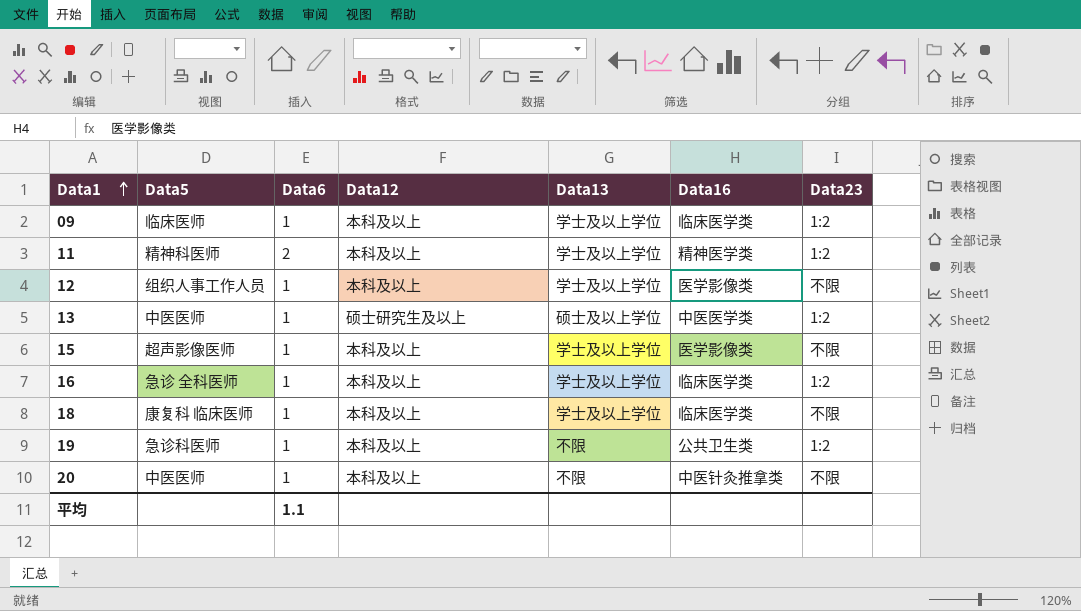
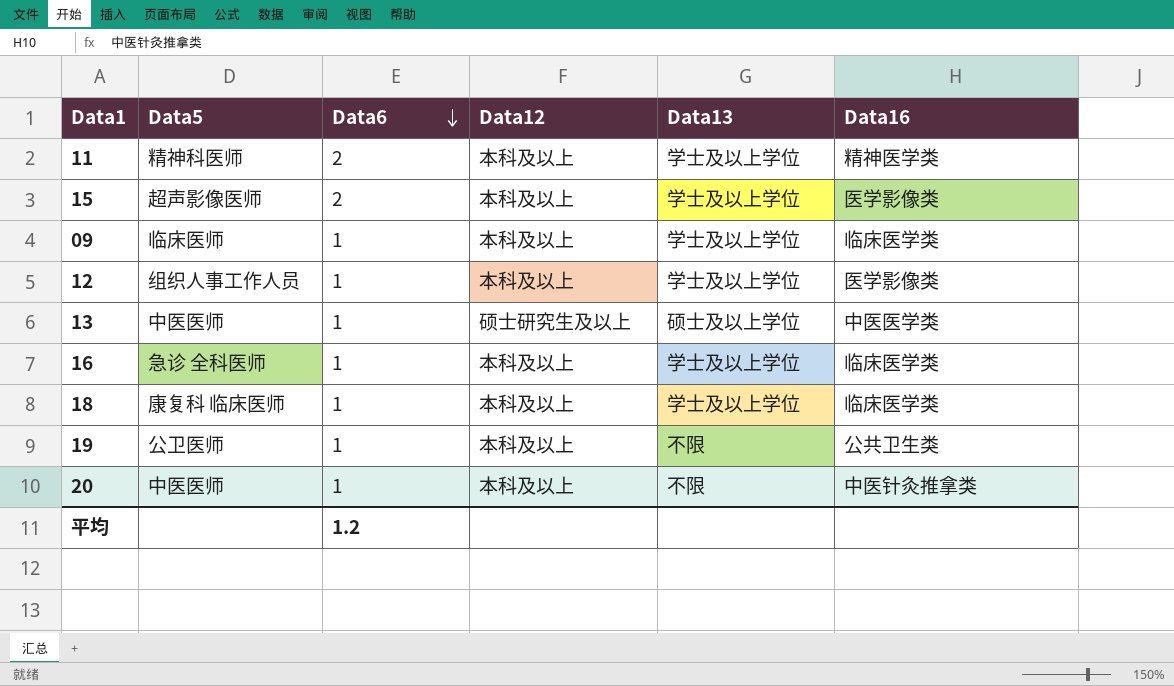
row order: Data1 ascending -> Data6 descending
column Data23 | position: 7 -> none
15 | Data6: 1 -> 2
19 | Data5: 急诊科医师 -> 公卫医师
平均 | Data6: 1.1 -> 1.2

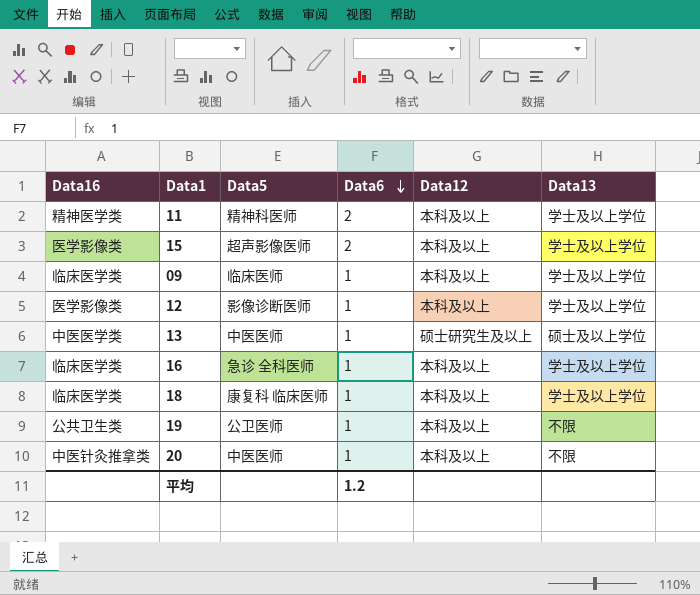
column Data16 | position: 6 -> 1
12 | Data5: 组织人事工作人员 -> 影像诊断医师

